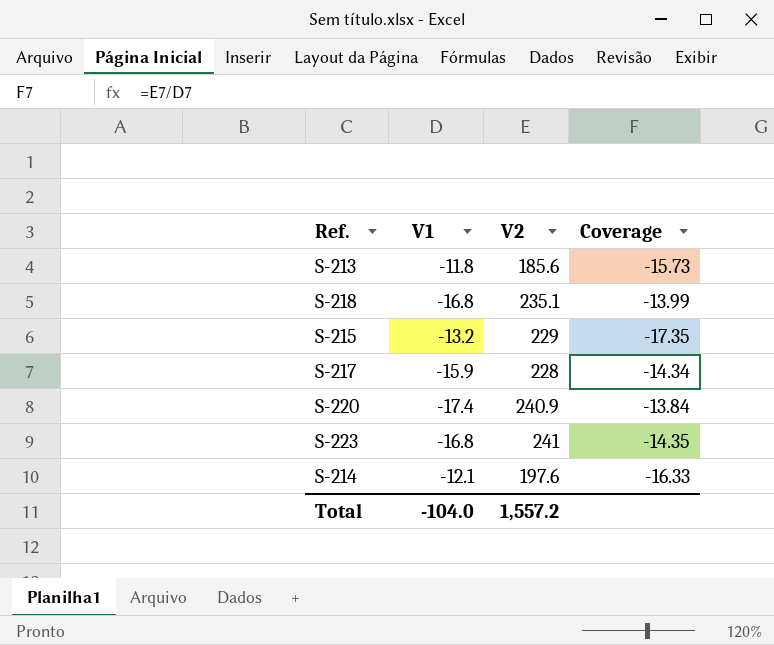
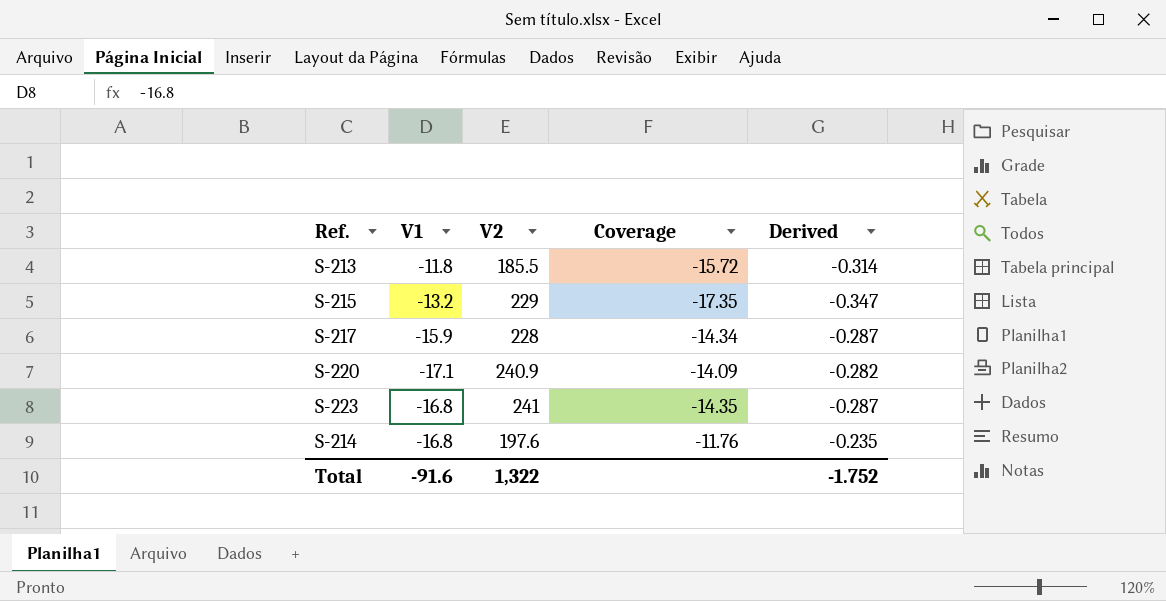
column Derived | formula: none -> [Coverage] * 0.02
row S-218: -16.8 | 235.1 | -13.99 -> none
S-213 | V2: 185.6 -> 185.5
S-213 | Coverage: -15.73 -> -15.72
S-220 | V1: -17.4 -> -17.1
S-220 | Coverage: -13.84 -> -14.09
S-214 | V1: -12.1 -> -16.8
S-214 | Coverage: -16.33 -> -11.76
Total | V1: -104.0 -> -91.6
Total | V2: 1,557.2 -> 1,322

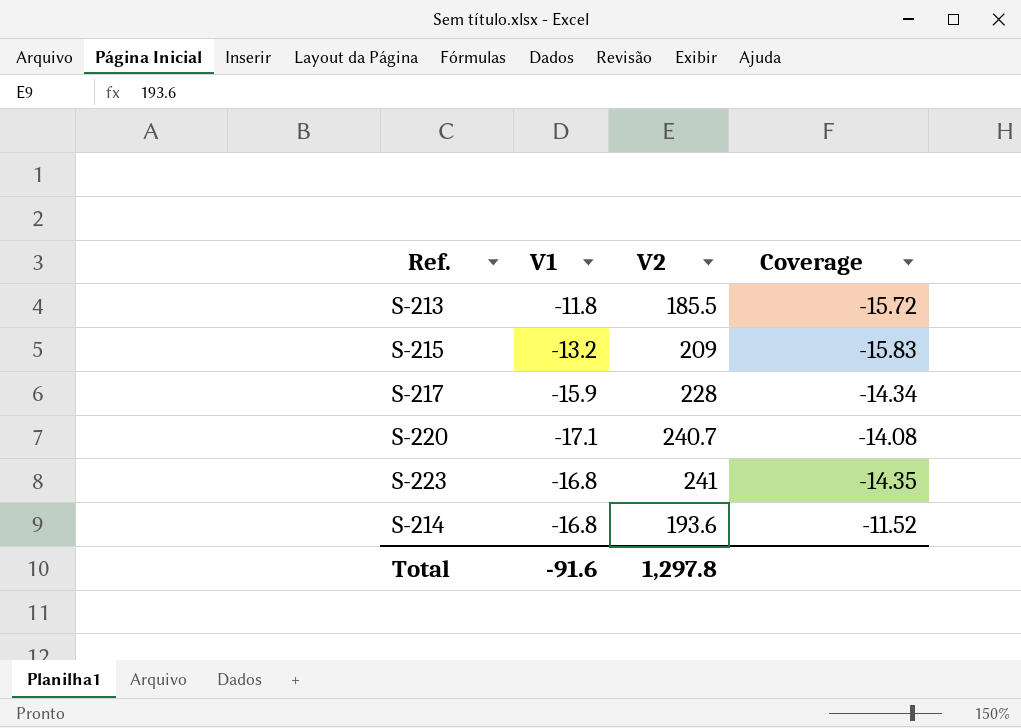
column Derived | formula: [Coverage] * 0.02 -> none
S-215 | V2: 229 -> 209
S-215 | Coverage: -17.35 -> -15.83
S-220 | V2: 240.9 -> 240.7
S-220 | Coverage: -14.09 -> -14.08
S-214 | V2: 197.6 -> 193.6
S-214 | Coverage: -11.76 -> -11.52
Total | V2: 1,322 -> 1,297.8

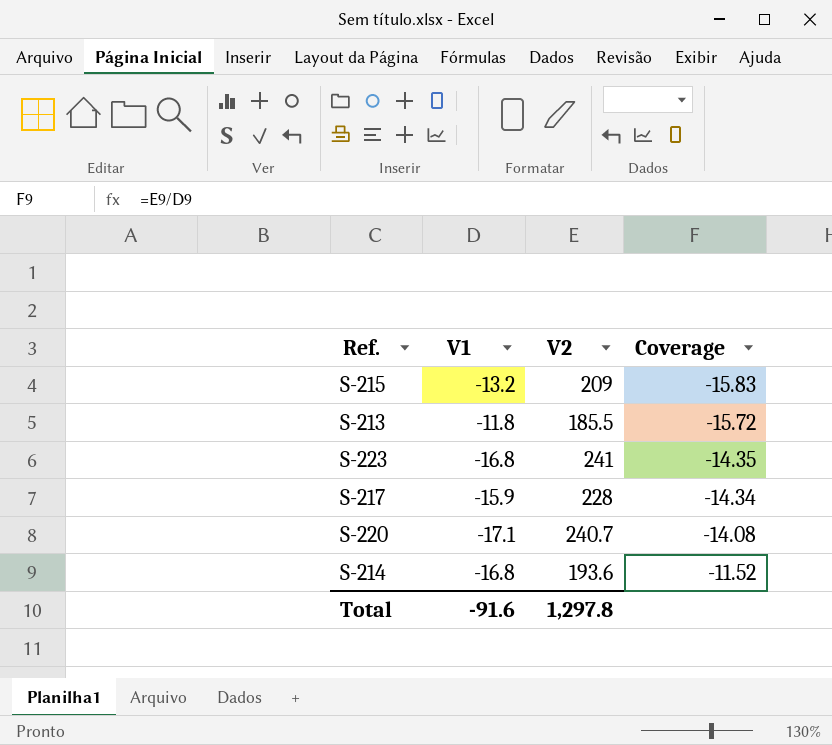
row order: none -> Coverage ascending

